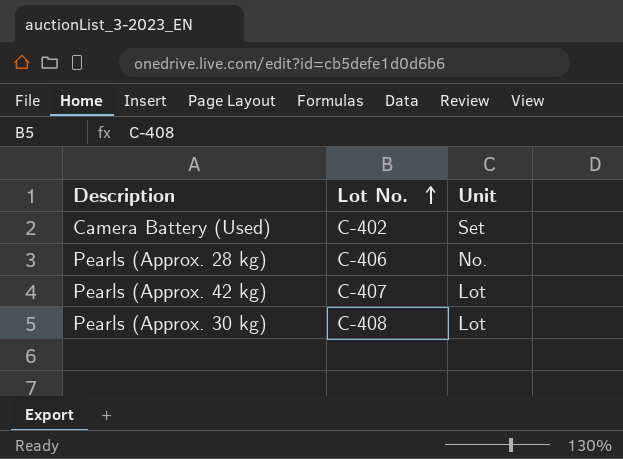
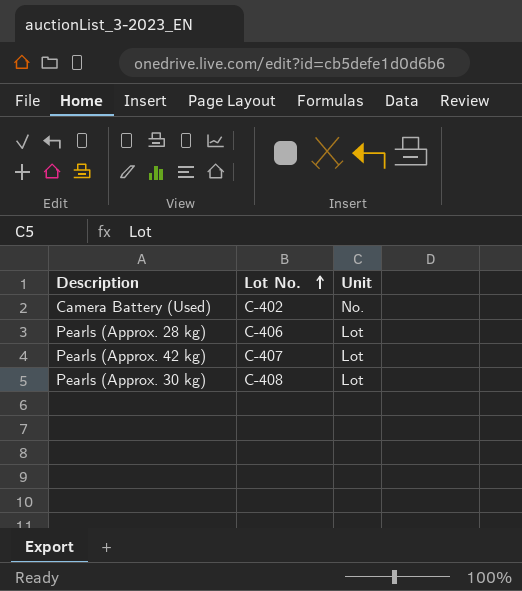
Camera Battery (Used) | Unit: Set -> No.
Pearls (Approx. 28 kg) | Unit: No. -> Lot

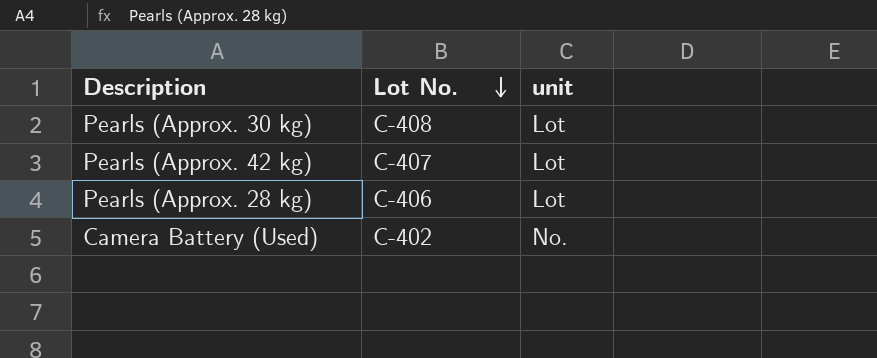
row order: Lot No. ascending -> Lot No. descending
column name: Unit -> unit

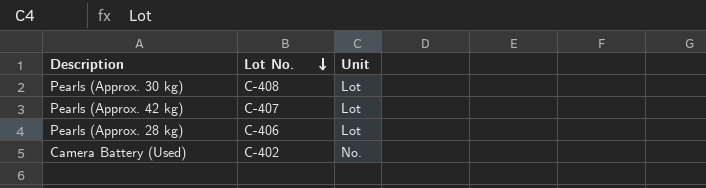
column name: unit -> Unit

